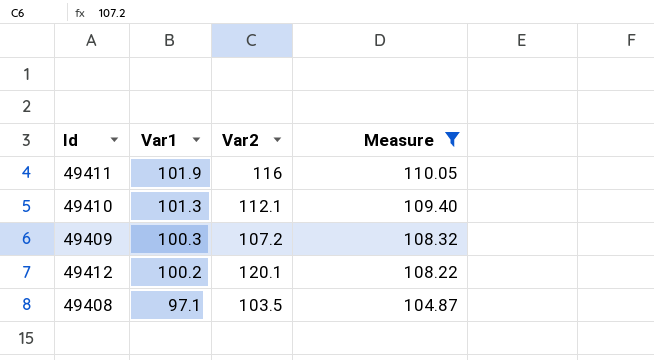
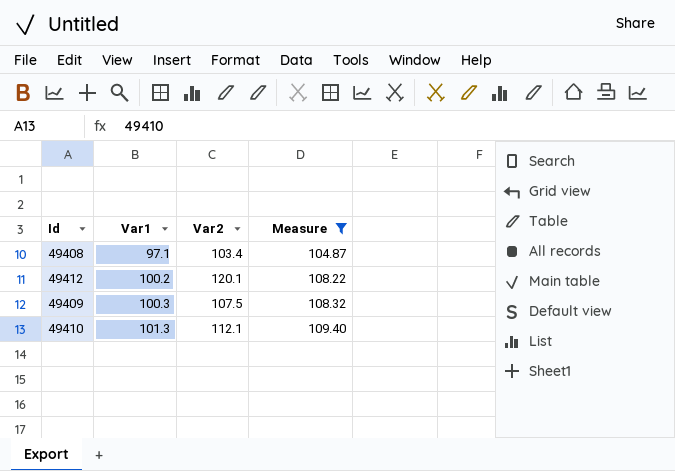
row order: Var1 descending -> Var1 ascending
row 49411: 101.9 | 116 | 110.05 -> none
49408 | Var2: 103.5 -> 103.4
49409 | Var2: 107.2 -> 107.5

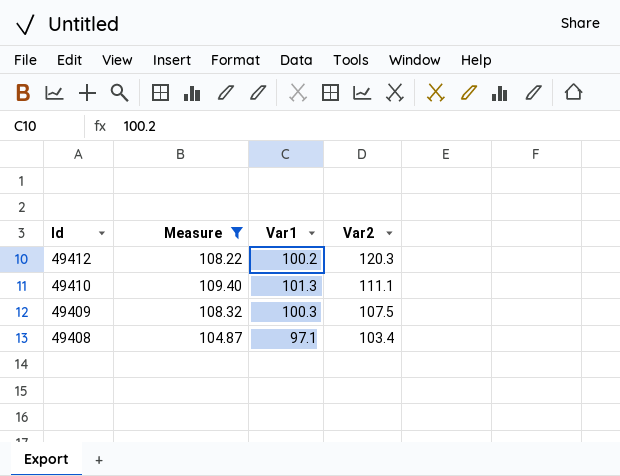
row order: Var1 ascending -> Id descending
column Measure | position: 4 -> 2
49412 | Var2: 120.1 -> 120.3
49410 | Var2: 112.1 -> 111.1

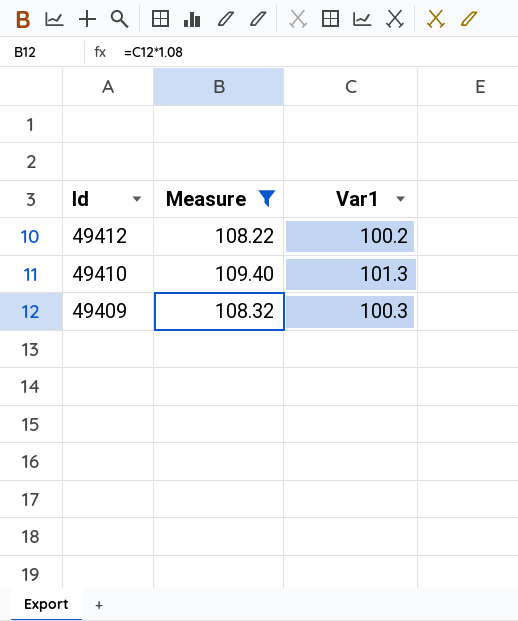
column Var2 | position: 4 -> none
row 49408: 104.87 | 97.1 | 103.4 -> none

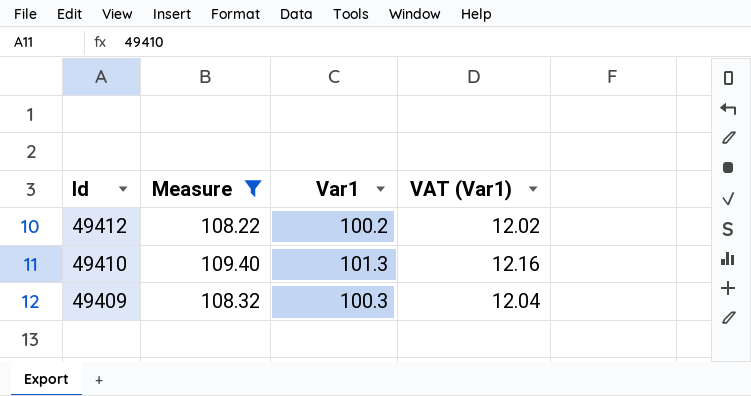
column VAT (Var1) | formula: none -> [Var1] * 0.12

